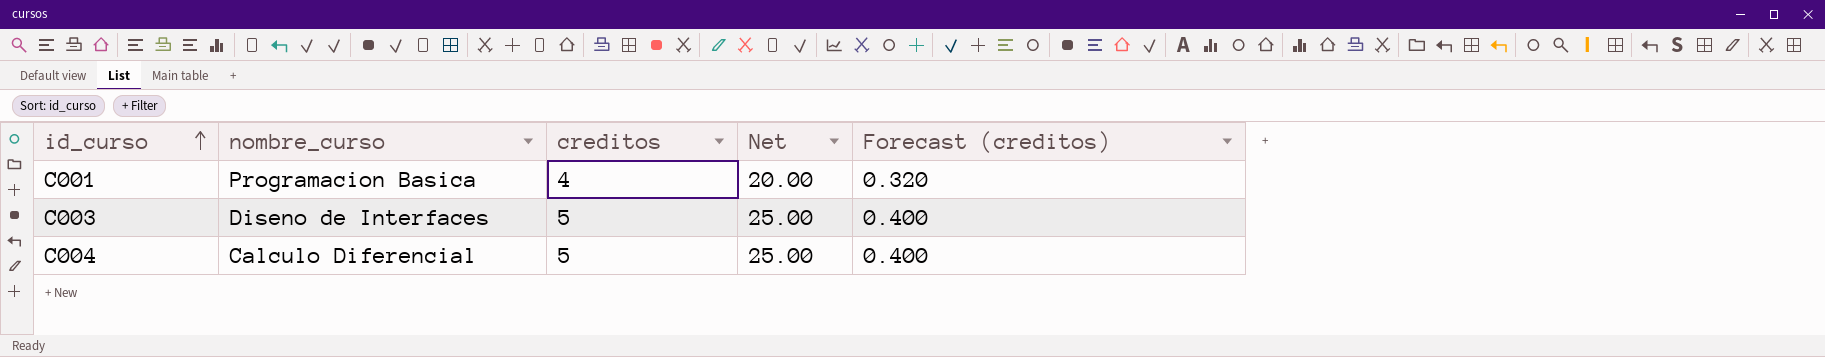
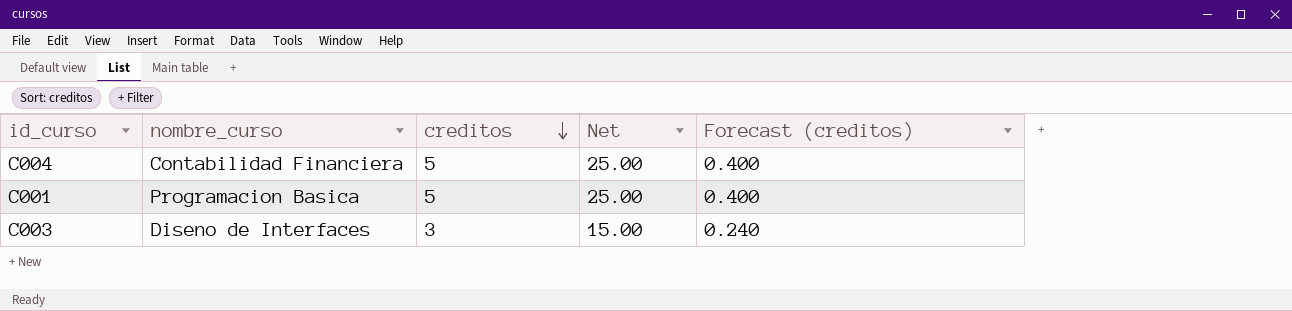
row order: id_curso ascending -> creditos descending
C004 | nombre_curso: Calculo Diferencial -> Contabilidad Financiera
C001 | creditos: 4 -> 5
C001 | Net: 20.00 -> 25.00
C001 | Forecast (creditos): 0.320 -> 0.400
C003 | creditos: 5 -> 3
C003 | Net: 25.00 -> 15.00
C003 | Forecast (creditos): 0.400 -> 0.240

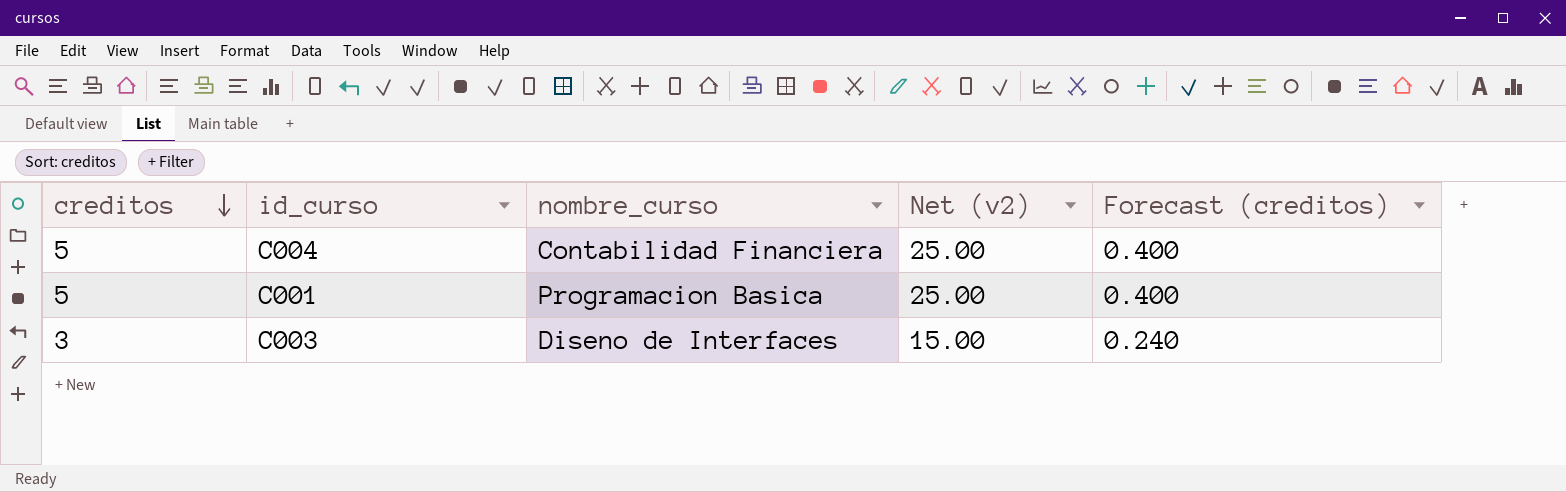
column creditos | position: 3 -> 1
column name: Net -> Net (v2)

